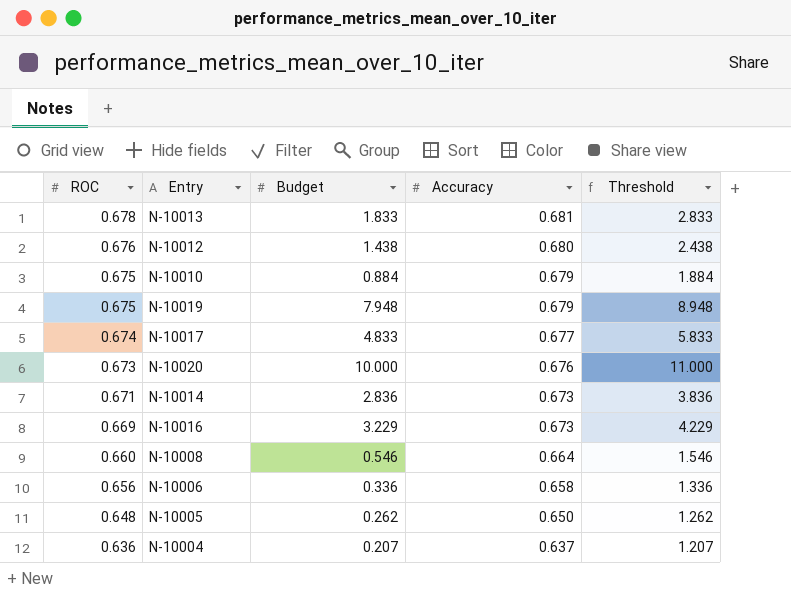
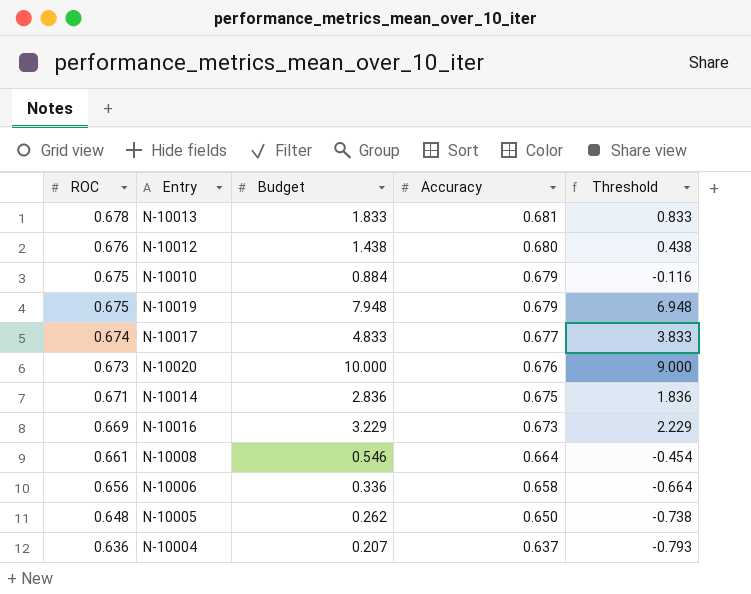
column Threshold | formula: [Budget] + 1 -> [Budget] - 1
N-10014 | Accuracy: 0.673 -> 0.675
N-10008 | ROC: 0.660 -> 0.661

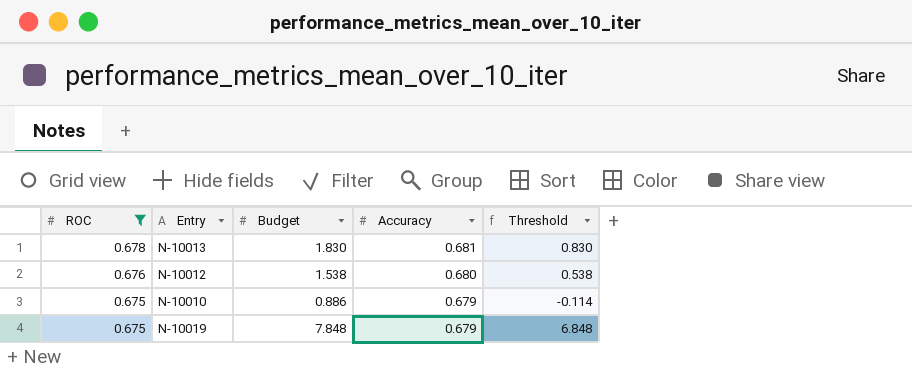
filter: none -> ROC >= 0.675
N-10013 | Budget: 1.833 -> 1.830
N-10013 | Threshold: 0.833 -> 0.830
N-10012 | Budget: 1.438 -> 1.538
N-10012 | Threshold: 0.438 -> 0.538
N-10010 | Budget: 0.884 -> 0.886
N-10010 | Threshold: -0.116 -> -0.114
N-10019 | Budget: 7.948 -> 7.848
N-10019 | Threshold: 6.948 -> 6.848

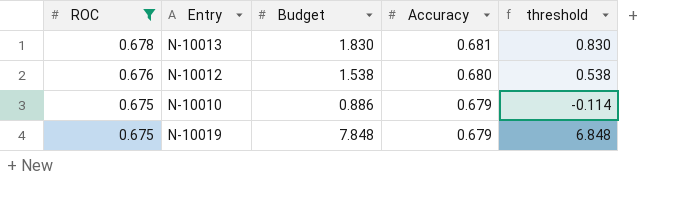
column name: Threshold -> threshold

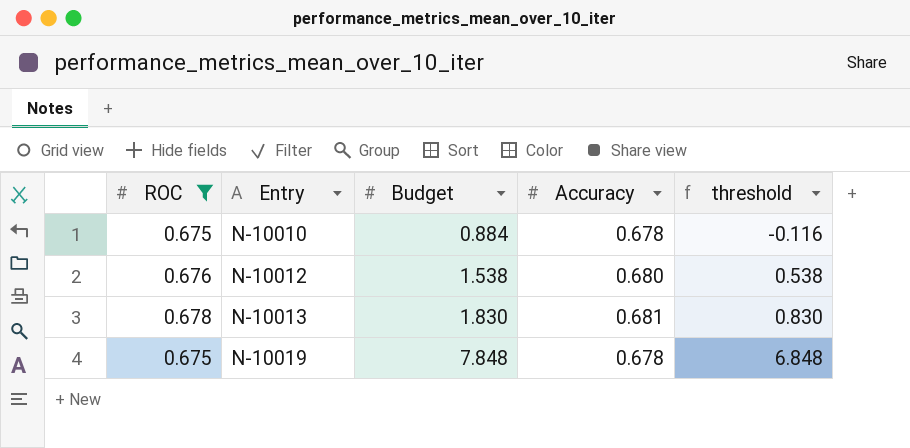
row order: ROC descending -> Entry ascending
N-10010 | Budget: 0.886 -> 0.884
N-10010 | Accuracy: 0.679 -> 0.678
N-10010 | threshold: -0.114 -> -0.116
N-10019 | Accuracy: 0.679 -> 0.678

